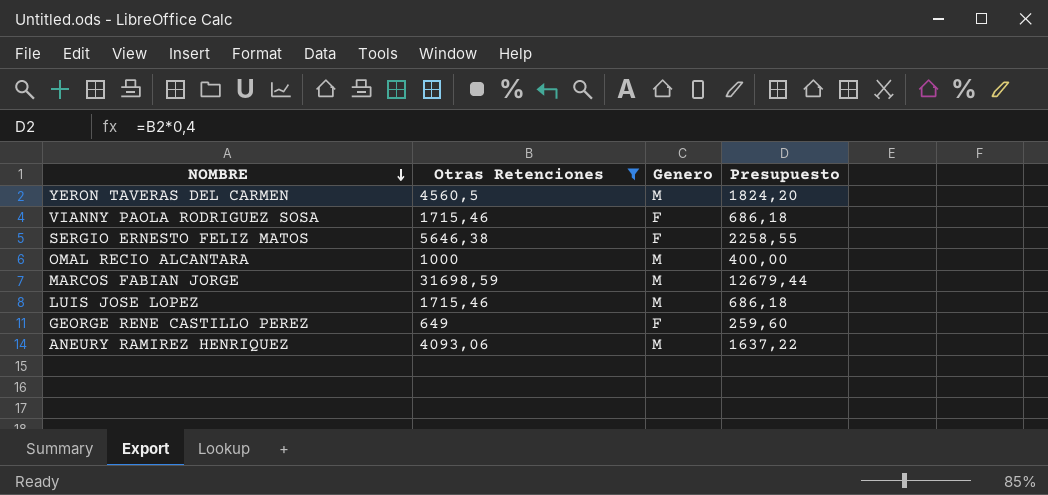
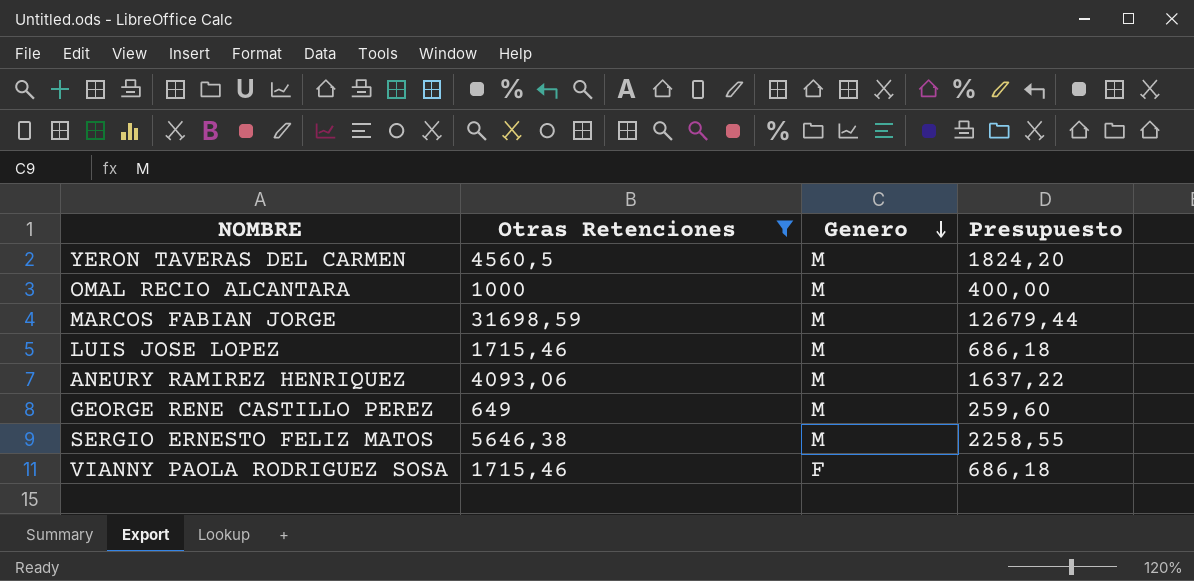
row order: NOMBRE descending -> Genero descending
GEORGE RENE CASTILLO PEREZ | Genero: F -> M
SERGIO ERNESTO FELIZ MATOS | Genero: F -> M

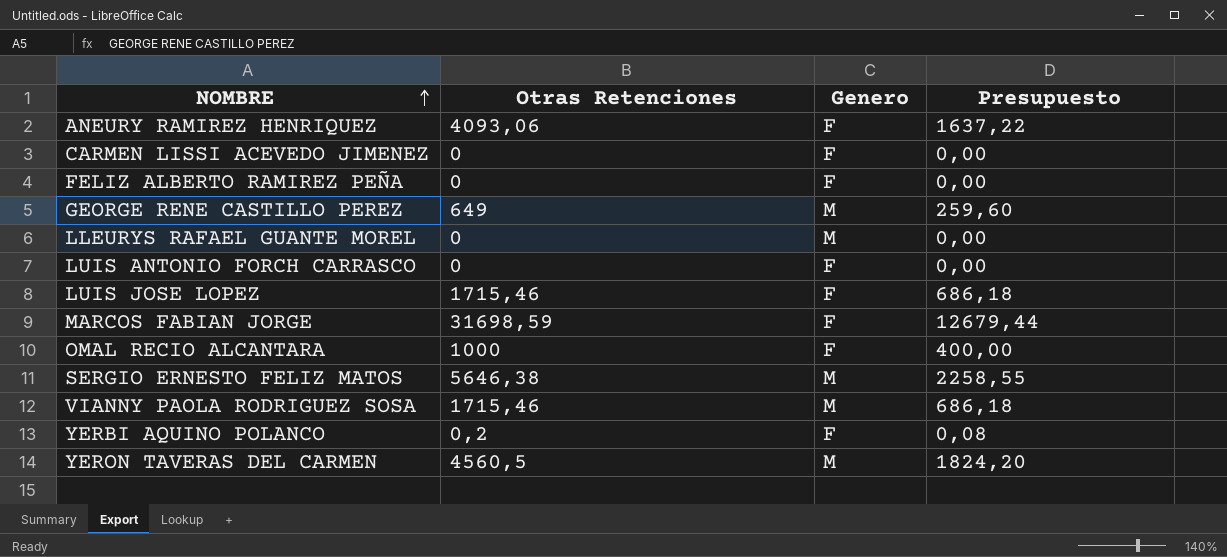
filter: Otras Retenciones >= 649 -> none
row order: Genero descending -> NOMBRE ascending
ANEURY RAMIREZ HENRIQUEZ | Genero: M -> F
LUIS JOSE LOPEZ | Genero: M -> F
MARCOS FABIAN JORGE | Genero: M -> F
OMAL RECIO ALCANTARA | Genero: M -> F
VIANNY PAOLA RODRIGUEZ SOSA | Genero: F -> M

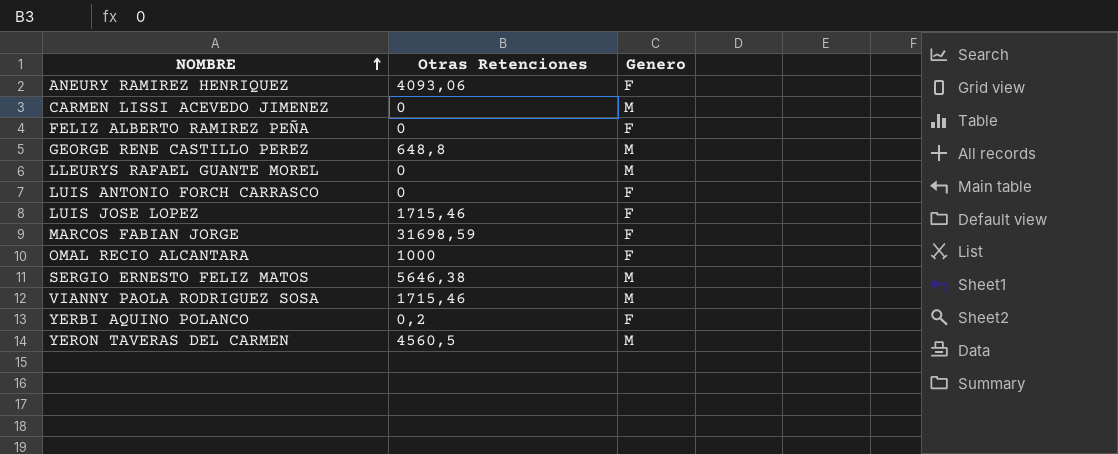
column Presupuesto | formula: [Otras Retenciones] * 0,4 -> none
CARMEN LISSI ACEVEDO JIMENEZ | Genero: F -> M
GEORGE RENE CASTILLO PEREZ | Otras Retenciones: 649 -> 648,8

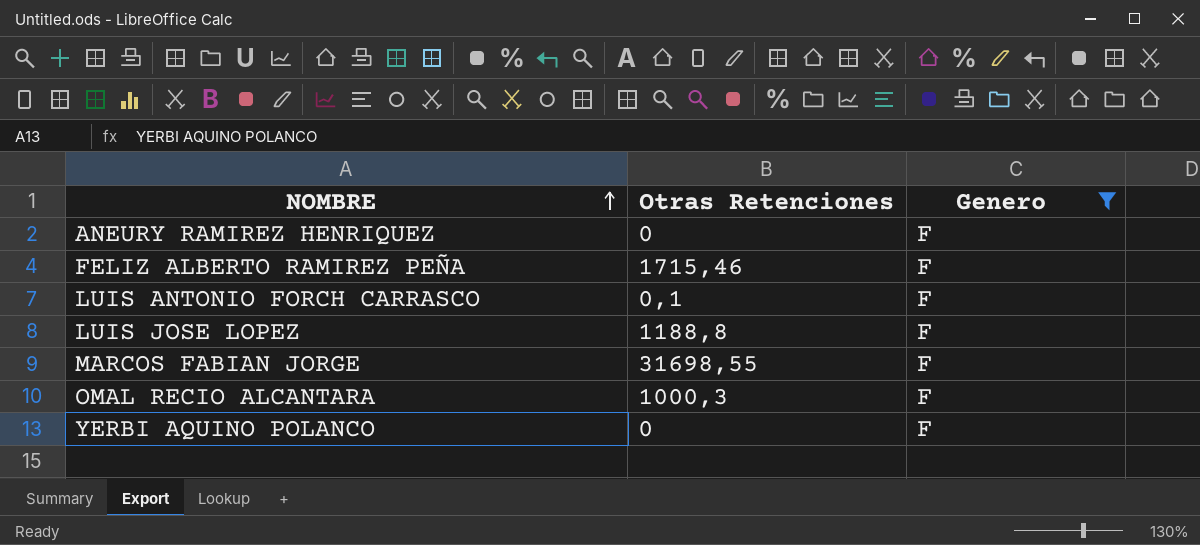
filter: none -> Genero = F
ANEURY RAMIREZ HENRIQUEZ | Otras Retenciones: 4093,06 -> 0
FELIZ ALBERTO RAMIREZ PEÑA | Otras Retenciones: 0 -> 1715,46
LUIS ANTONIO FORCH CARRASCO | Otras Retenciones: 0 -> 0,1
LUIS JOSE LOPEZ | Otras Retenciones: 1715,46 -> 1188,8
MARCOS FABIAN JORGE | Otras Retenciones: 31698,59 -> 31698,55
OMAL RECIO ALCANTARA | Otras Retenciones: 1000 -> 1000,3
YERBI AQUINO POLANCO | Otras Retenciones: 0,2 -> 0

